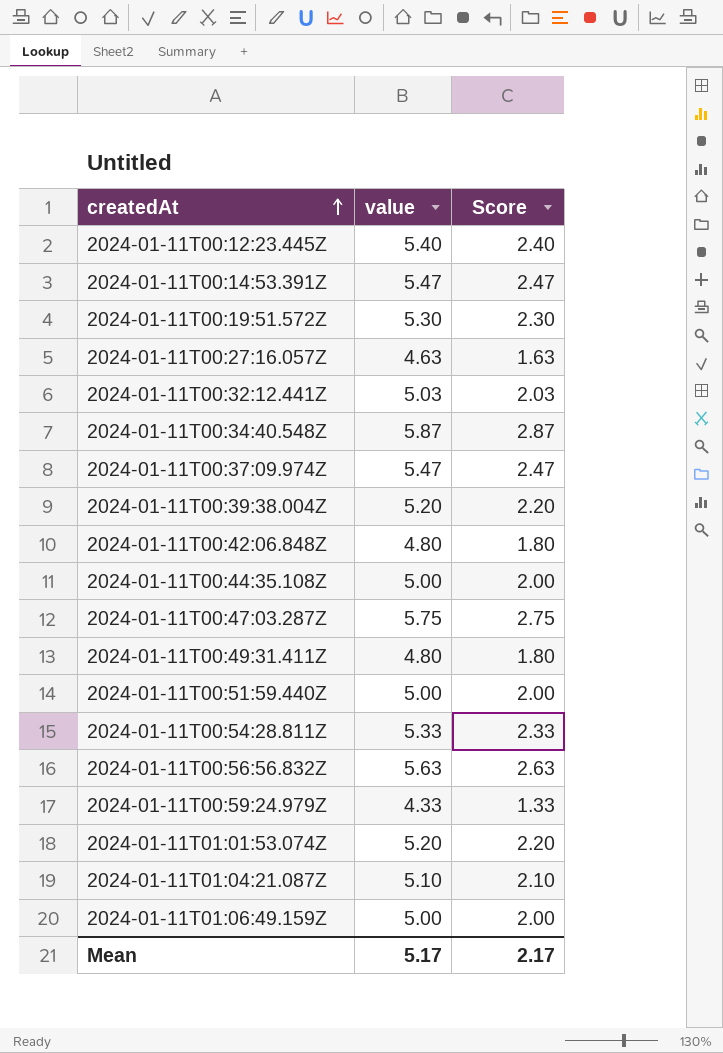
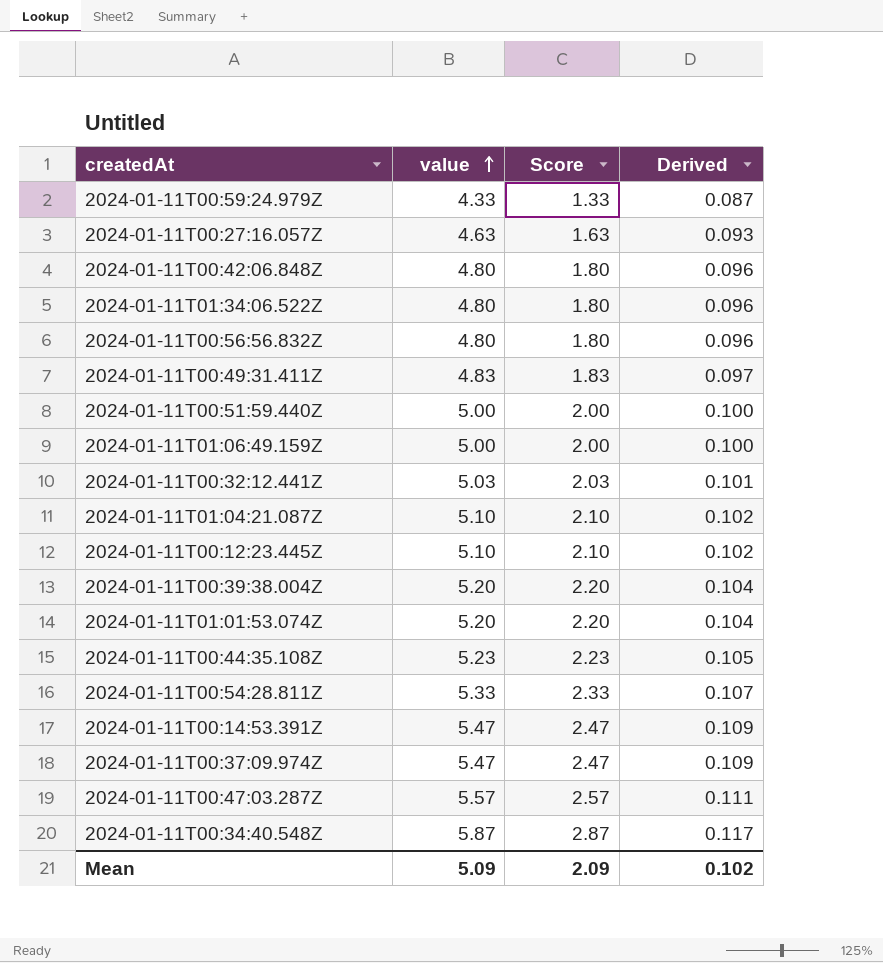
row order: createdAt ascending -> value ascending
column Derived | formula: none -> [value] * 0.02
row 2024-01-11T00:19:51.572Z: 5.30 | 2.30 -> none
row 2024-01-11T01:34:06.522Z: none -> 4.80 | 1.80 | 0.096
2024-01-11T00:56:56.832Z | value: 5.63 -> 4.80
2024-01-11T00:56:56.832Z | Score: 2.63 -> 1.80
2024-01-11T00:49:31.411Z | value: 4.80 -> 4.83
2024-01-11T00:49:31.411Z | Score: 1.80 -> 1.83
2024-01-11T00:12:23.445Z | value: 5.40 -> 5.10
2024-01-11T00:12:23.445Z | Score: 2.40 -> 2.10
2024-01-11T00:44:35.108Z | value: 5.00 -> 5.23
2024-01-11T00:44:35.108Z | Score: 2.00 -> 2.23
2024-01-11T00:47:03.287Z | value: 5.75 -> 5.57
2024-01-11T00:47:03.287Z | Score: 2.75 -> 2.57
Mean | value: 5.17 -> 5.09
Mean | Score: 2.17 -> 2.09

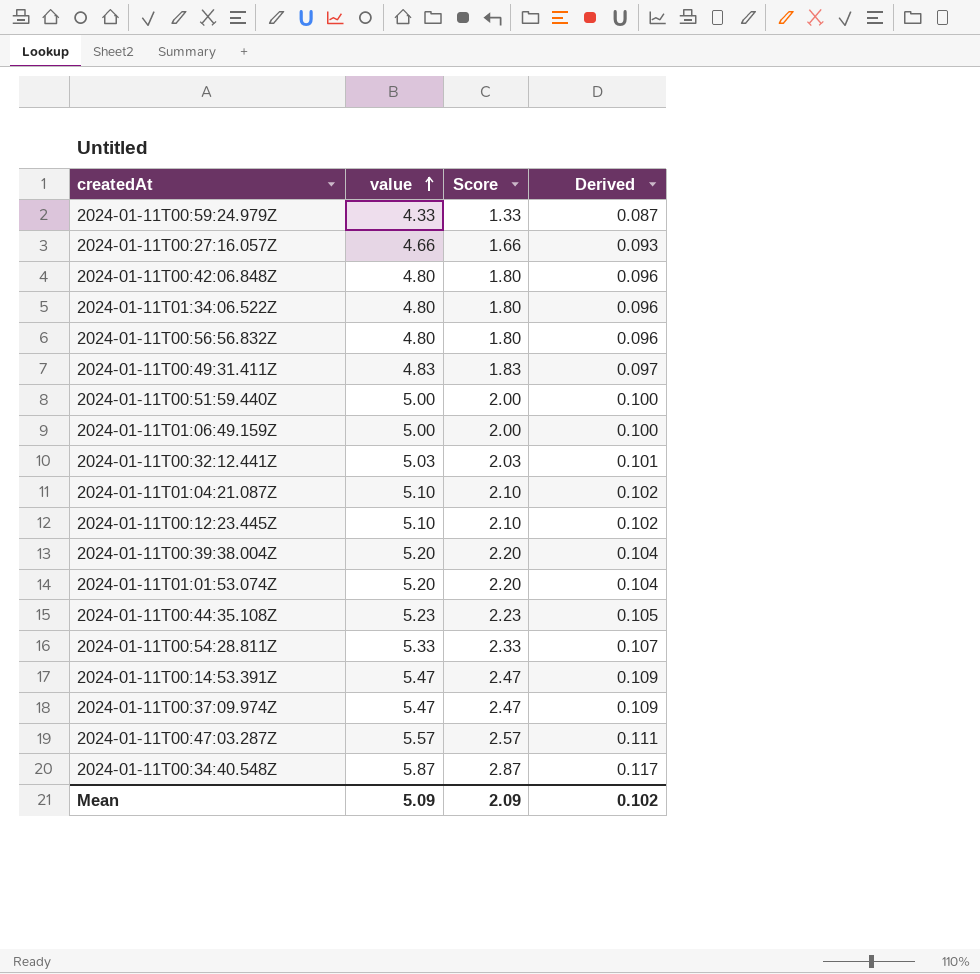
2024-01-11T00:27:16.057Z | value: 4.63 -> 4.66
2024-01-11T00:27:16.057Z | Score: 1.63 -> 1.66

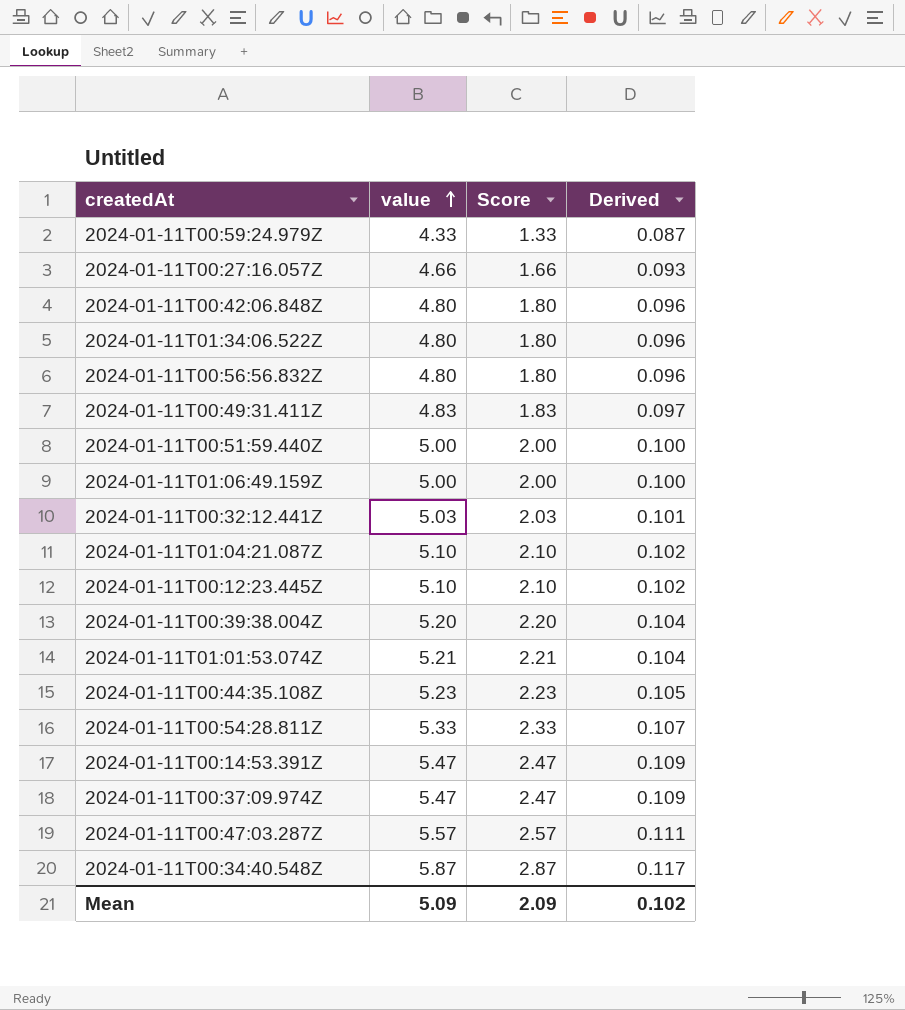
2024-01-11T01:01:53.074Z | value: 5.20 -> 5.21
2024-01-11T01:01:53.074Z | Score: 2.20 -> 2.21

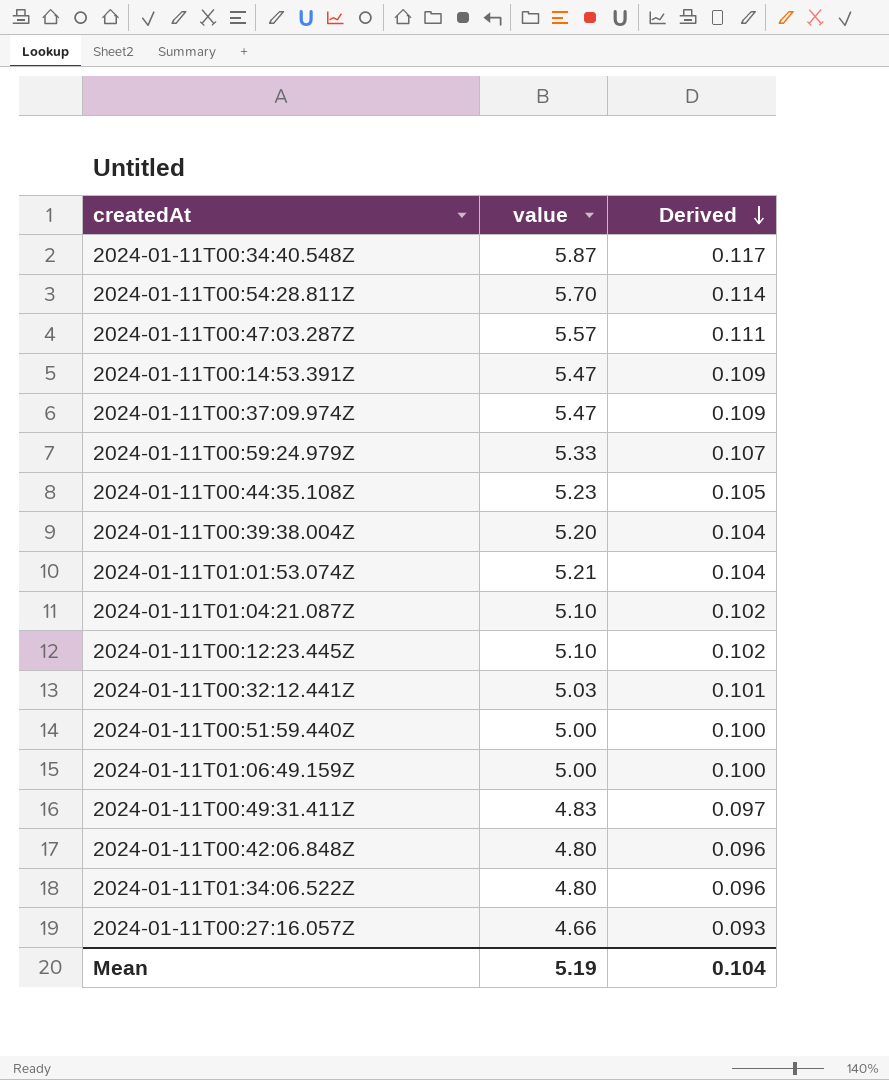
row order: value ascending -> Derived descending
column Score | formula: [value] - 3 -> none
row 2024-01-11T00:56:56.832Z: 4.80 | 1.80 | 0.096 -> none
2024-01-11T00:54:28.811Z | value: 5.33 -> 5.70
2024-01-11T00:54:28.811Z | Derived: 0.107 -> 0.114
2024-01-11T00:59:24.979Z | value: 4.33 -> 5.33
2024-01-11T00:59:24.979Z | Derived: 0.087 -> 0.107
Mean | value: 5.09 -> 5.19
Mean | Derived: 0.102 -> 0.104

